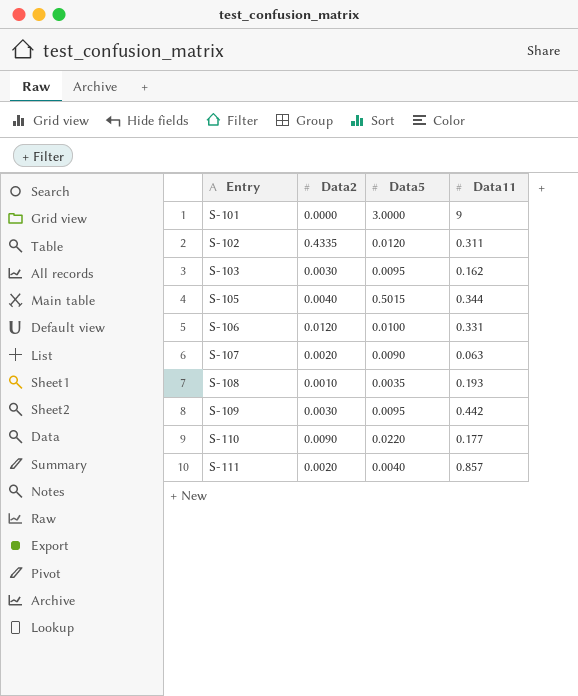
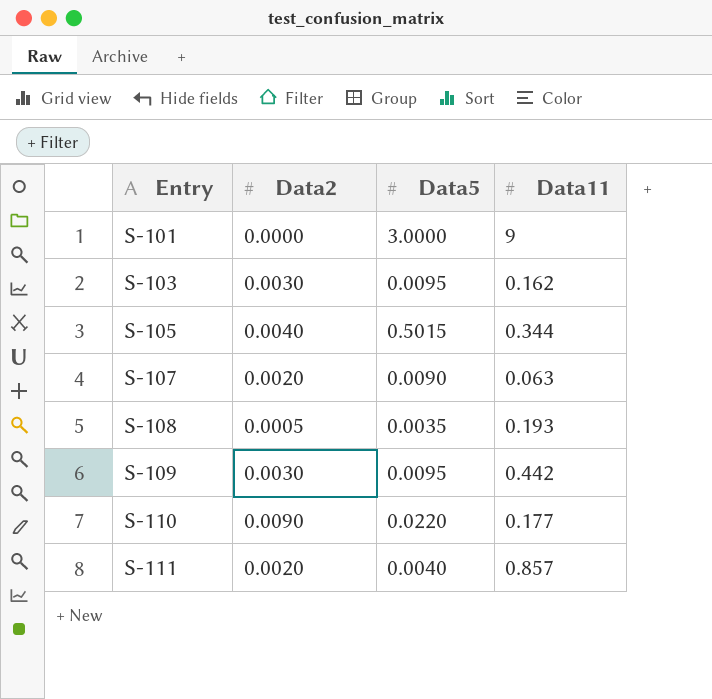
row S-102: 0.4335 | 0.0120 | 0.311 -> none
row S-106: 0.0120 | 0.0100 | 0.331 -> none
S-108 | Data2: 0.0010 -> 0.0005

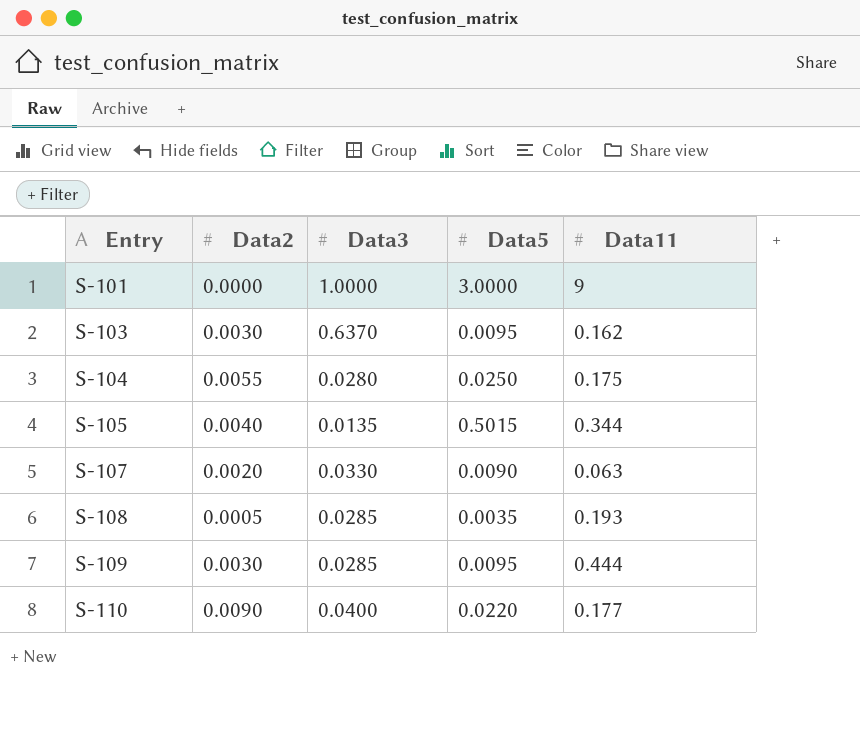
column Data3 | position: none -> 3
row S-111: 0.0020 | 0.0040 | 0.857 -> none
row S-104: none -> 0.0055 | 0.0280 | 0.0250 | 0.175
S-109 | Data11: 0.442 -> 0.444

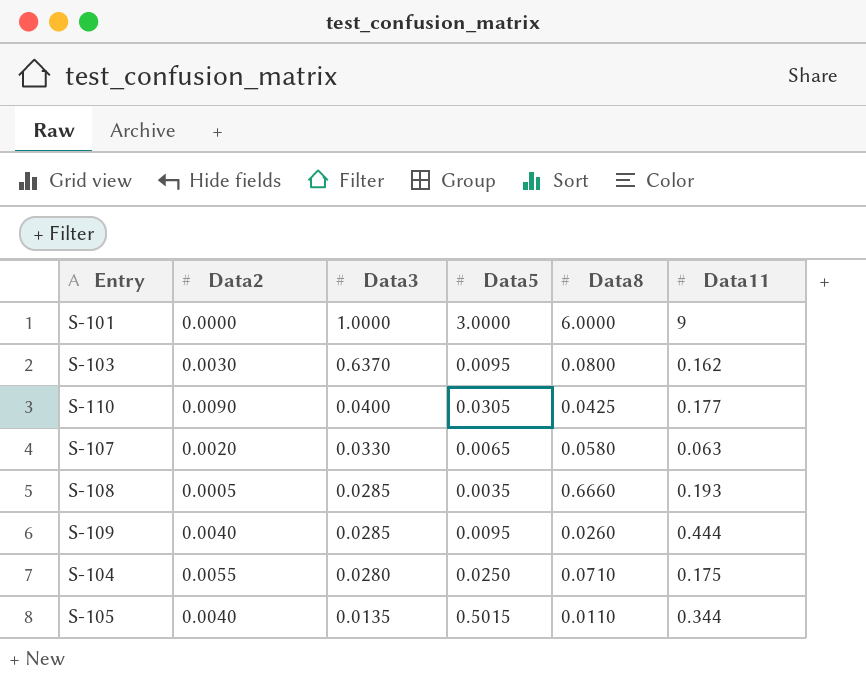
row order: Entry ascending -> Data3 descending
column Data8 | position: none -> 5
S-110 | Data5: 0.0220 -> 0.0305
S-107 | Data5: 0.0090 -> 0.0065
S-109 | Data2: 0.0030 -> 0.0040

